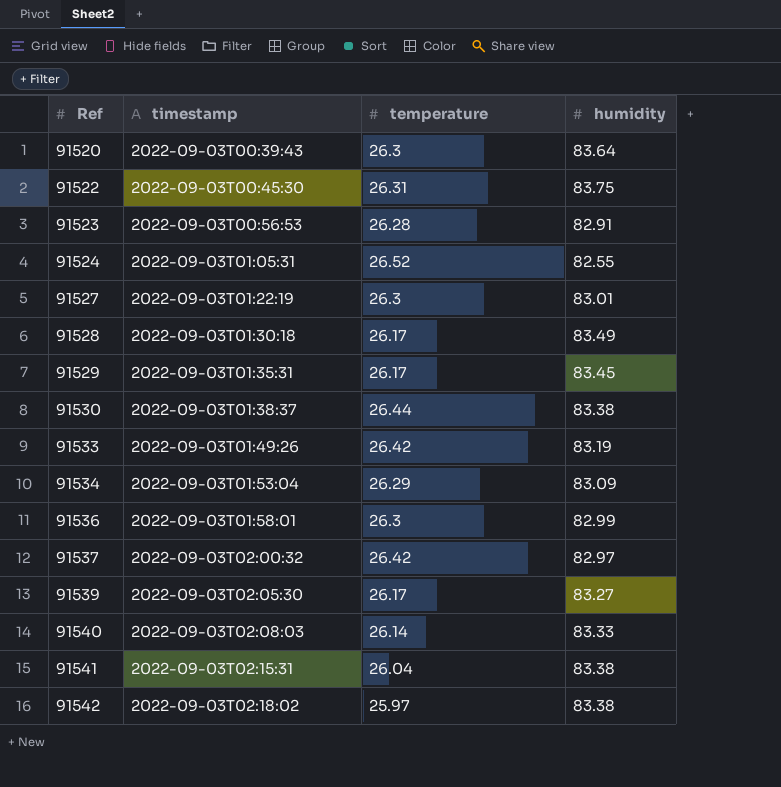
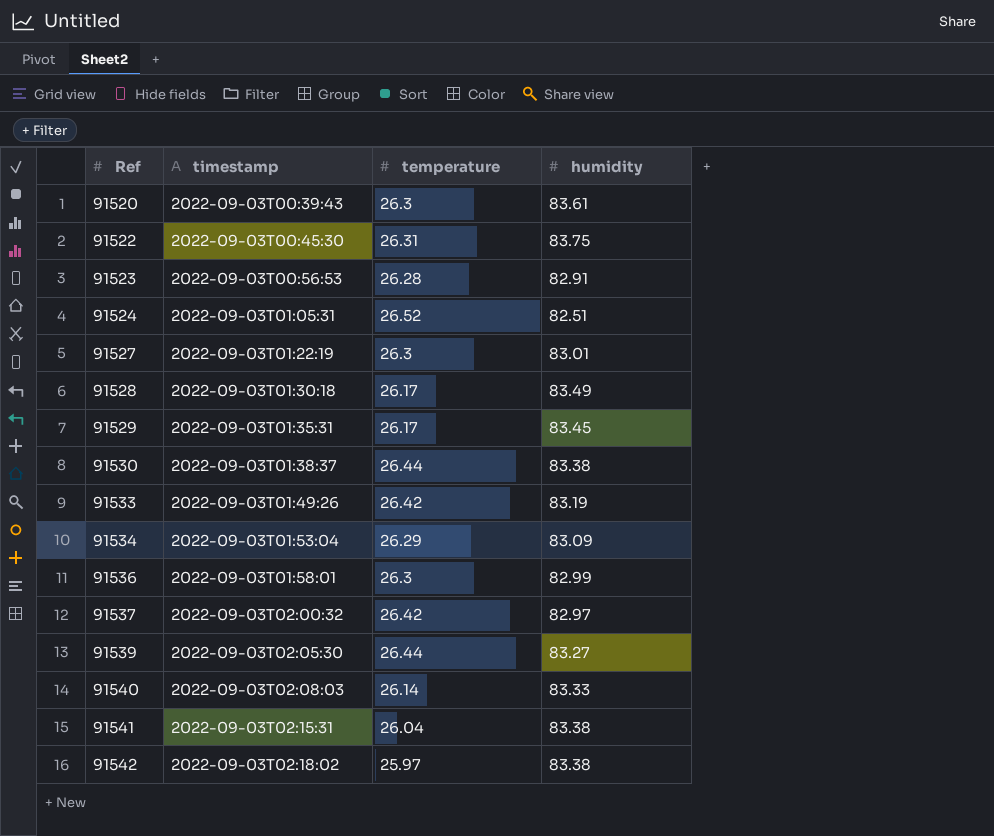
91520 | humidity: 83.64 -> 83.61
91524 | humidity: 82.55 -> 82.51
91539 | temperature: 26.17 -> 26.44

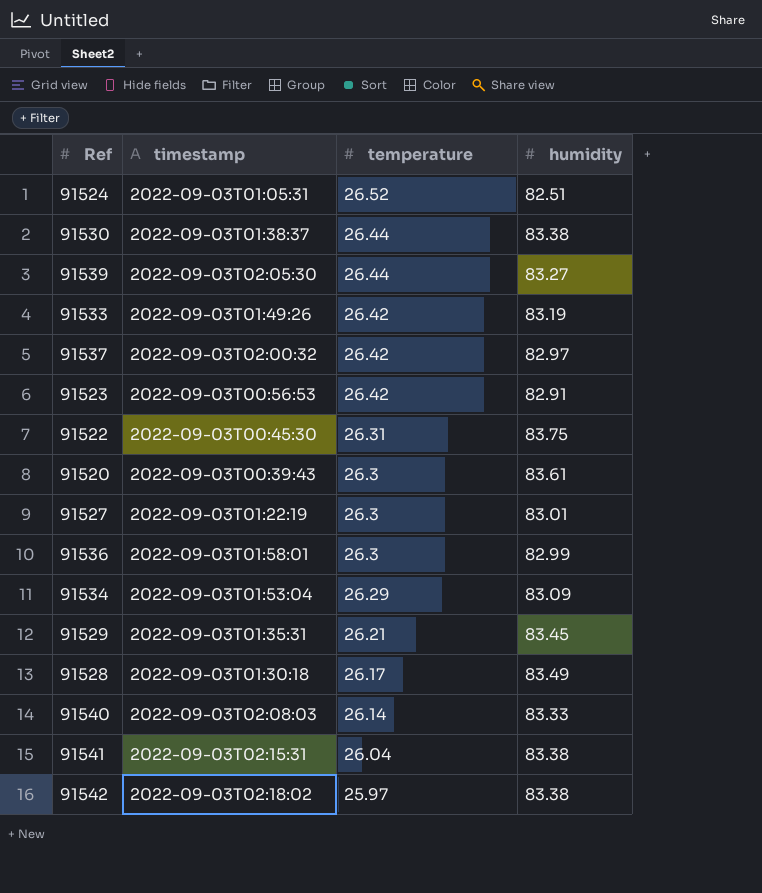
row order: Ref ascending -> temperature descending
91523 | temperature: 26.28 -> 26.42
91529 | temperature: 26.17 -> 26.21

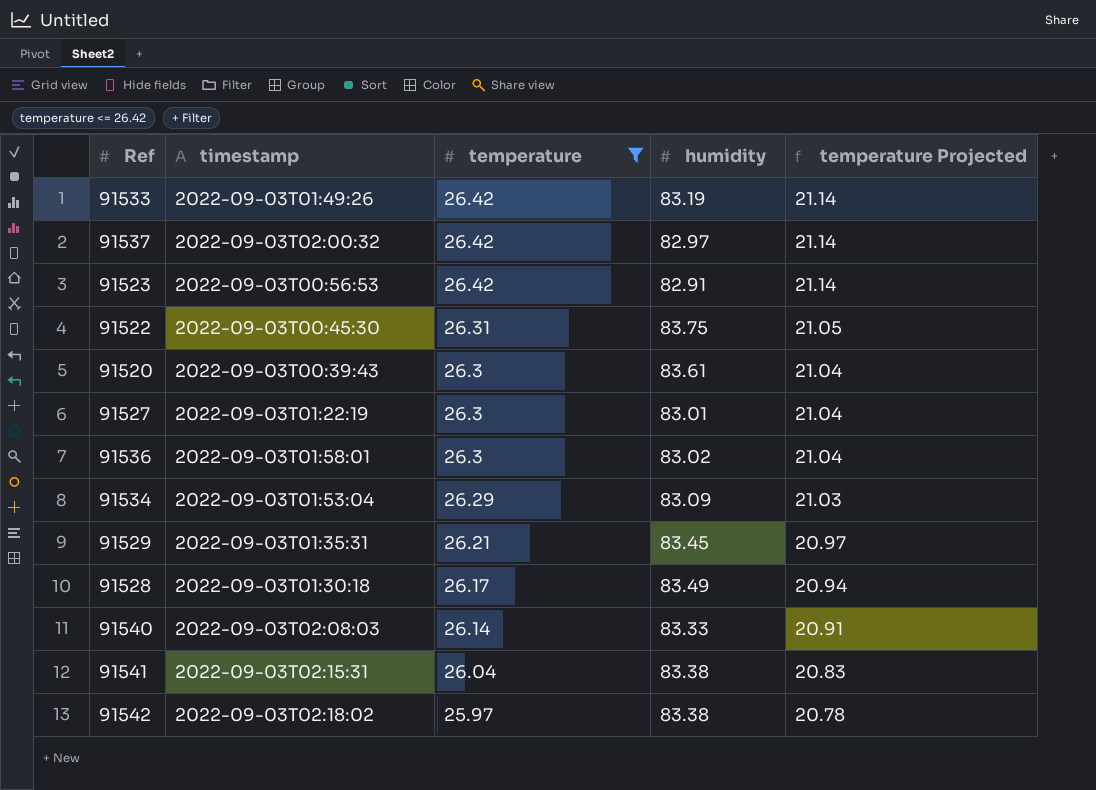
filter: none -> temperature <= 26.42
column temperature Projected | formula: none -> [temperature] * 0.8
91536 | humidity: 82.99 -> 83.02

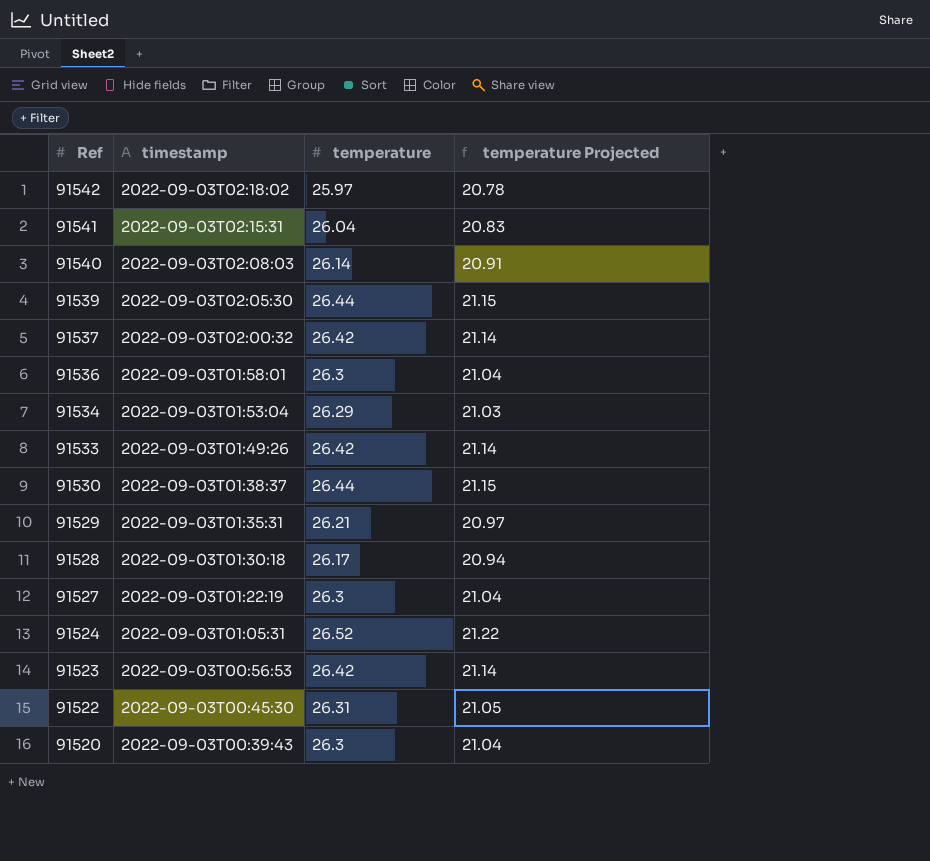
filter: temperature <= 26.42 -> none
row order: temperature descending -> Ref descending
column humidity | position: 4 -> none

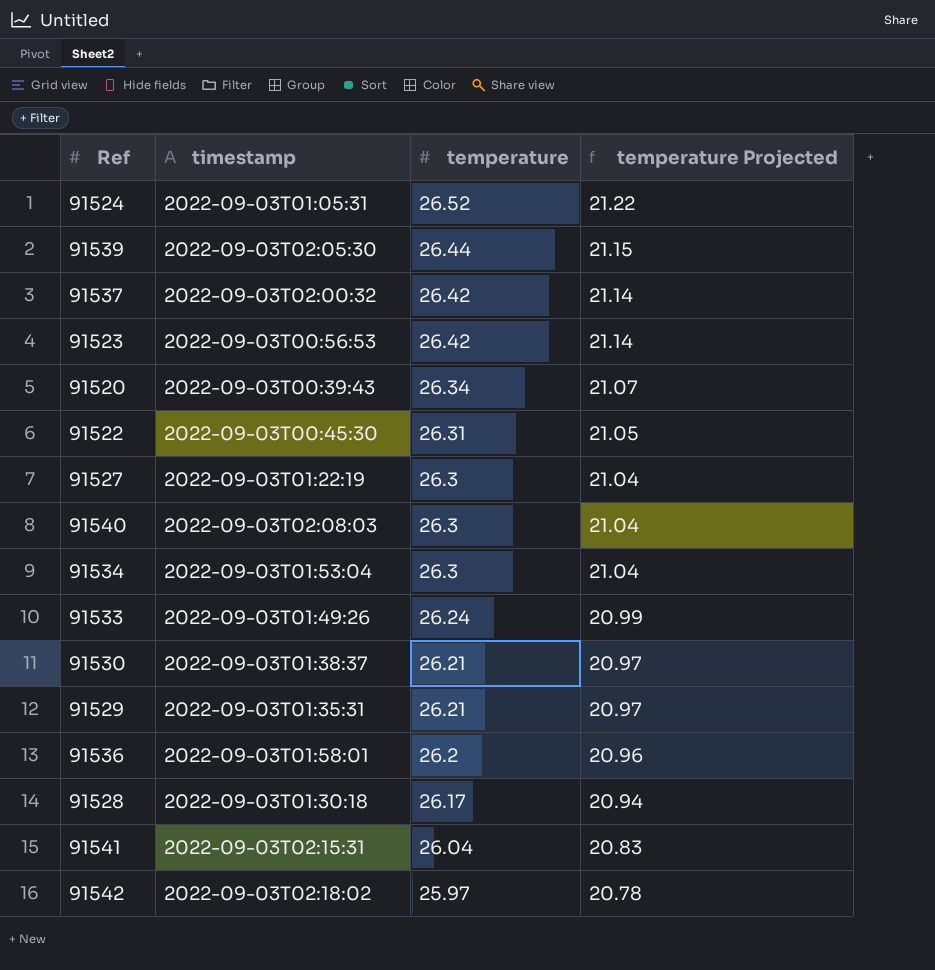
row order: Ref descending -> temperature descending
91520 | temperature: 26.3 -> 26.34
91520 | temperature Projected: 21.04 -> 21.07
91540 | temperature: 26.14 -> 26.3
91540 | temperature Projected: 20.91 -> 21.04
91534 | temperature: 26.29 -> 26.3
91534 | temperature Projected: 21.03 -> 21.04
91533 | temperature: 26.42 -> 26.24
91533 | temperature Projected: 21.14 -> 20.99
91530 | temperature: 26.44 -> 26.21
91530 | temperature Projected: 21.15 -> 20.97
91536 | temperature: 26.3 -> 26.2
91536 | temperature Projected: 21.04 -> 20.96

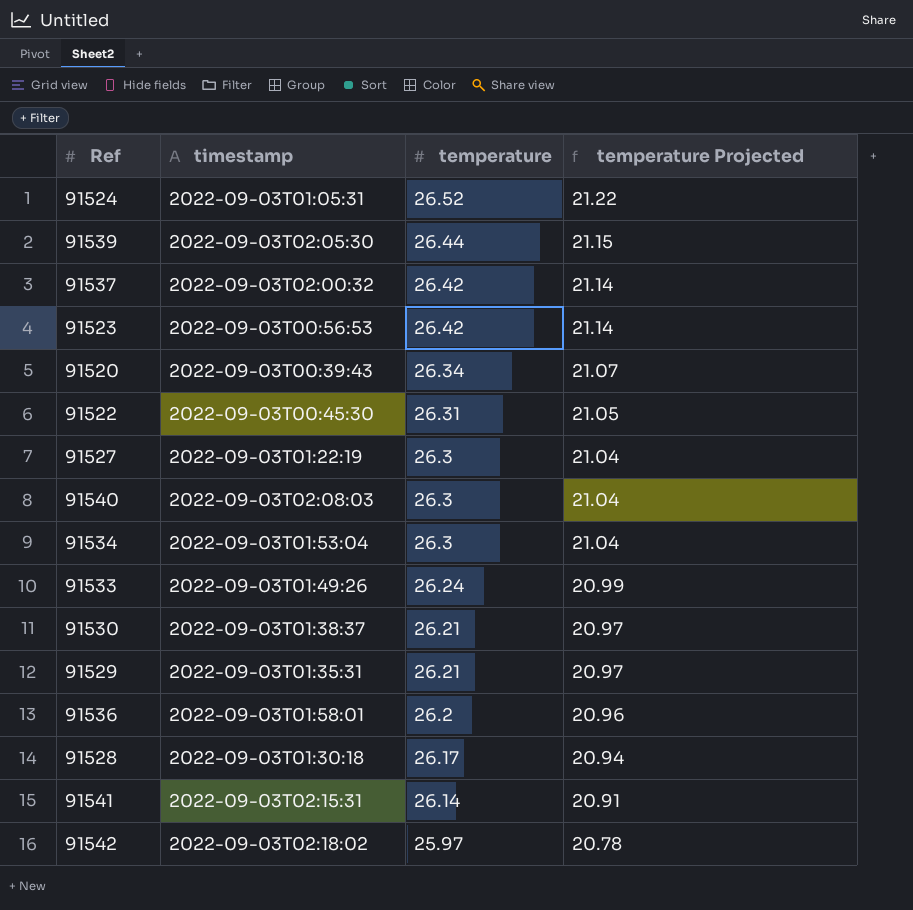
91541 | temperature: 26.04 -> 26.14
91541 | temperature Projected: 20.83 -> 20.91

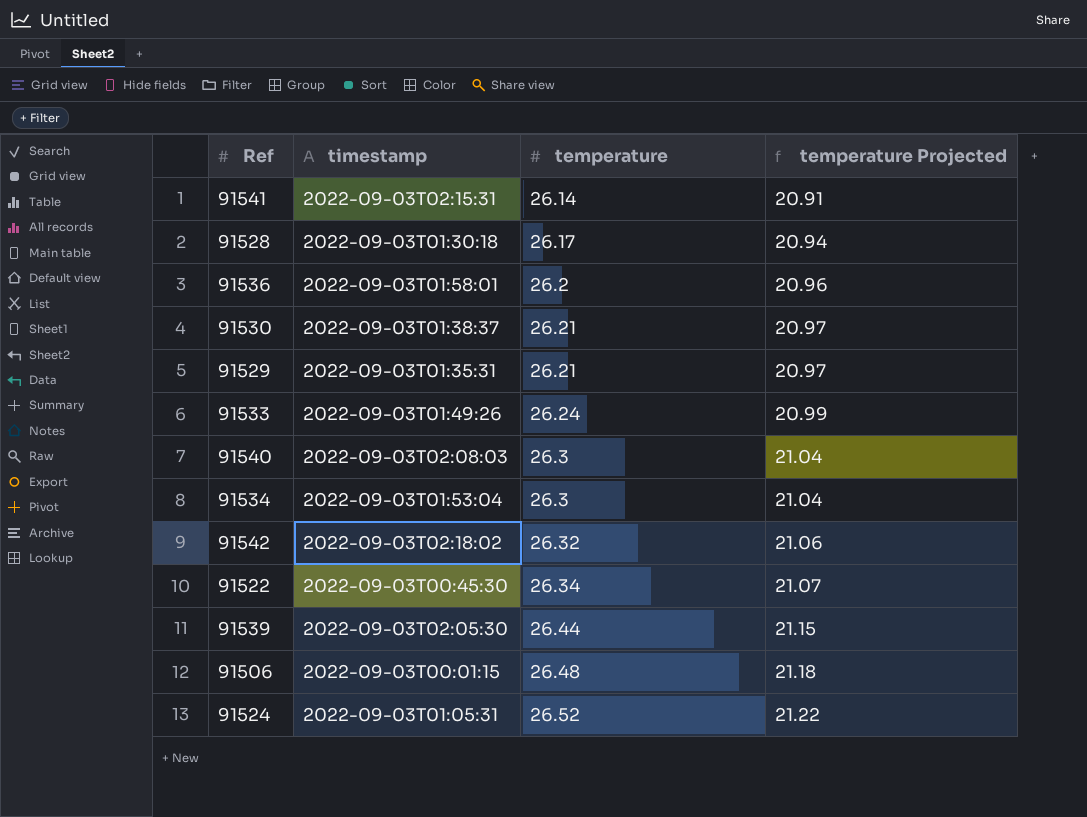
row order: temperature descending -> temperature ascending
row 91537: 2022-09-03T02:00:32 | 26.42 | 21.14 -> none
row 91523: 2022-09-03T00:56:53 | 26.42 | 21.14 -> none
row 91520: 2022-09-03T00:39:43 | 26.34 | 21.07 -> none
row 91527: 2022-09-03T01:22:19 | 26.3 | 21.04 -> none
91542 | temperature: 25.97 -> 26.32
91542 | temperature Projected: 20.78 -> 21.06
91522 | temperature: 26.31 -> 26.34
91522 | temperature Projected: 21.05 -> 21.07
row 91506: none -> 2022-09-03T00:01:15 | 26.48 | 21.18

